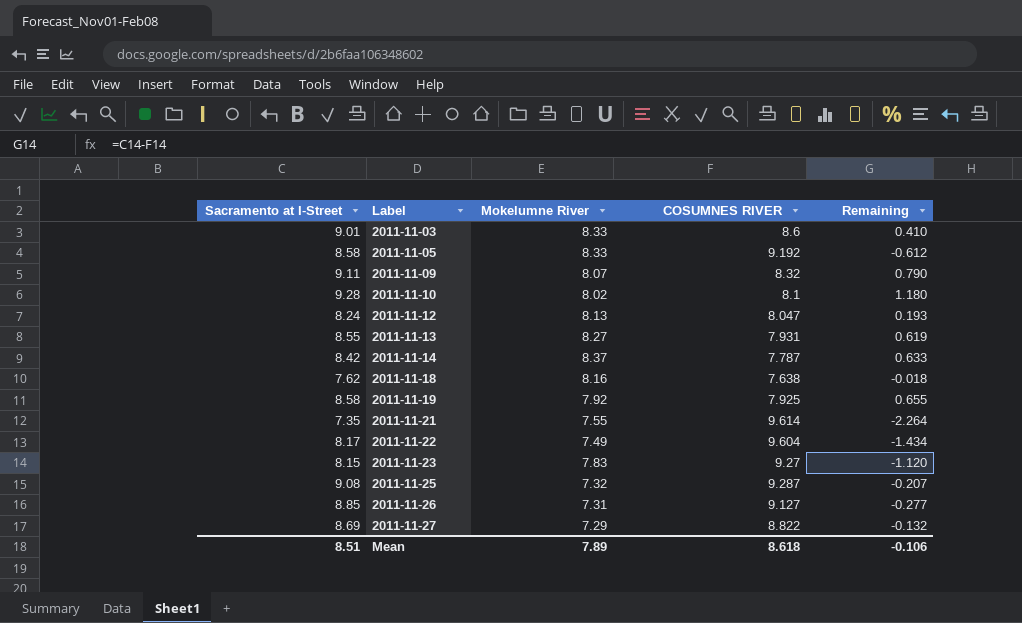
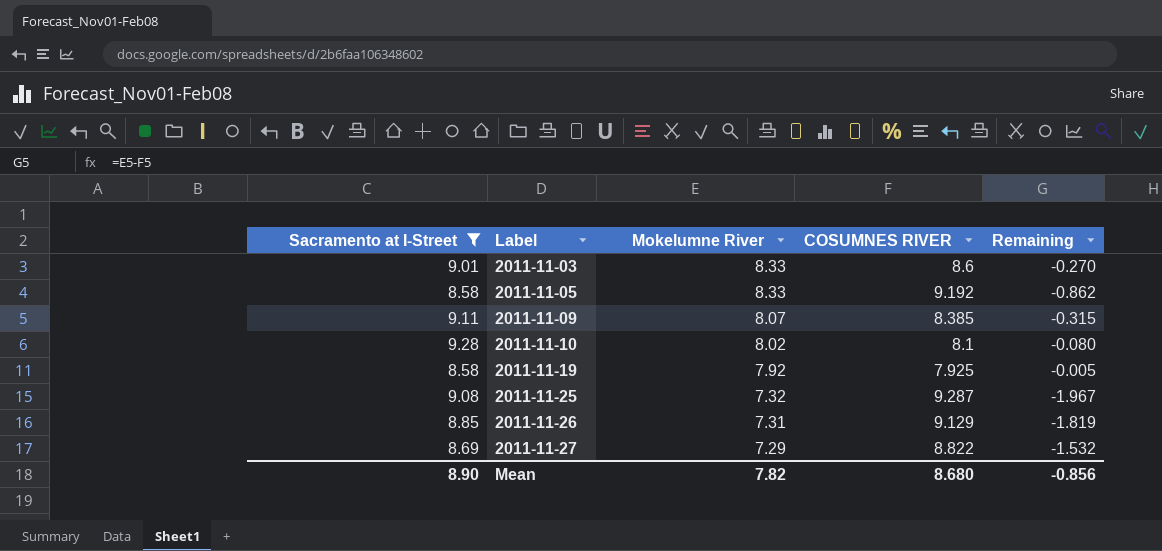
filter: none -> Sacramento at I-Street >= 8.58
column Remaining | formula: [Sacramento at I-Street] - [COSUMNES RIVER] -> [Mokelumne River] - [COSUMNES RIVER]
2011-11-09 | COSUMNES RIVER: 8.32 -> 8.385
2011-11-26 | COSUMNES RIVER: 9.127 -> 9.129
Mean | Sacramento at I-Street: 8.51 -> 8.90
Mean | Mokelumne River: 7.89 -> 7.82
Mean | COSUMNES RIVER: 8.618 -> 8.680
Mean | Remaining: -0.106 -> -0.856

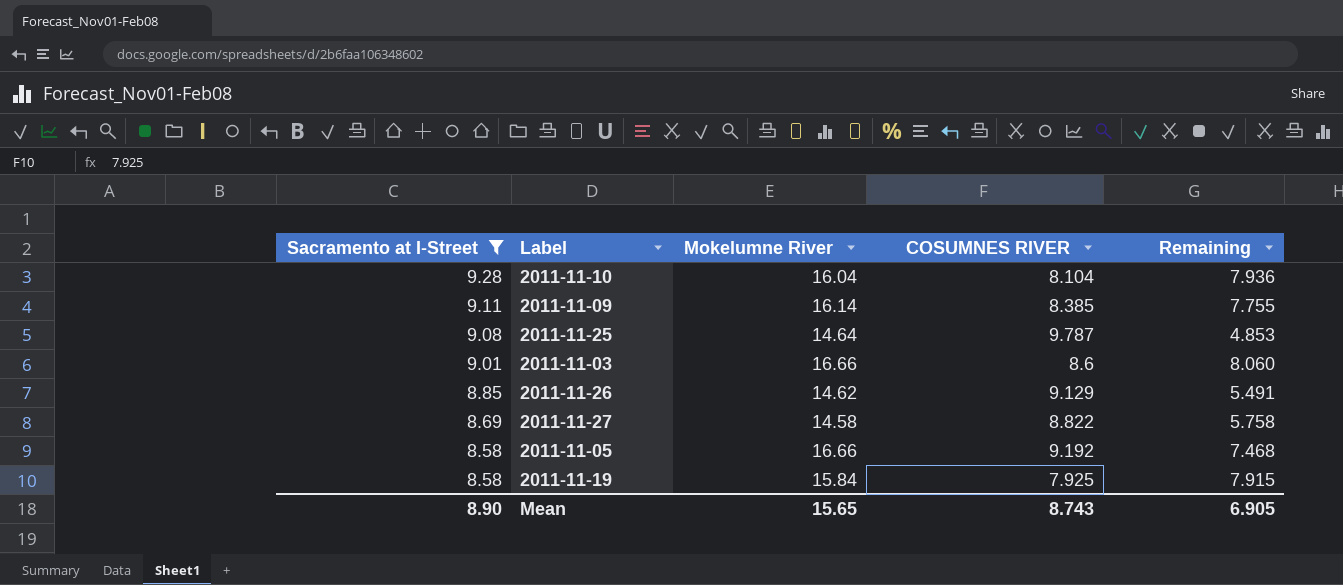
row order: Label ascending -> Sacramento at I-Street descending
2011-11-10 | Mokelumne River: 8.02 -> 16.04
2011-11-10 | COSUMNES RIVER: 8.1 -> 8.104
2011-11-10 | Remaining: -0.080 -> 7.936
2011-11-09 | Mokelumne River: 8.07 -> 16.14
2011-11-09 | Remaining: -0.315 -> 7.755
2011-11-25 | Mokelumne River: 7.32 -> 14.64
2011-11-25 | COSUMNES RIVER: 9.287 -> 9.787
2011-11-25 | Remaining: -1.967 -> 4.853
2011-11-03 | Mokelumne River: 8.33 -> 16.66
2011-11-03 | Remaining: -0.270 -> 8.060
2011-11-26 | Mokelumne River: 7.31 -> 14.62
2011-11-26 | Remaining: -1.819 -> 5.491
2011-11-27 | Mokelumne River: 7.29 -> 14.58
2011-11-27 | Remaining: -1.532 -> 5.758
2011-11-05 | Mokelumne River: 8.33 -> 16.66
2011-11-05 | Remaining: -0.862 -> 7.468
2011-11-19 | Mokelumne River: 7.92 -> 15.84
2011-11-19 | Remaining: -0.005 -> 7.915
Mean | Mokelumne River: 7.82 -> 15.65
Mean | COSUMNES RIVER: 8.680 -> 8.743
Mean | Remaining: -0.856 -> 6.905

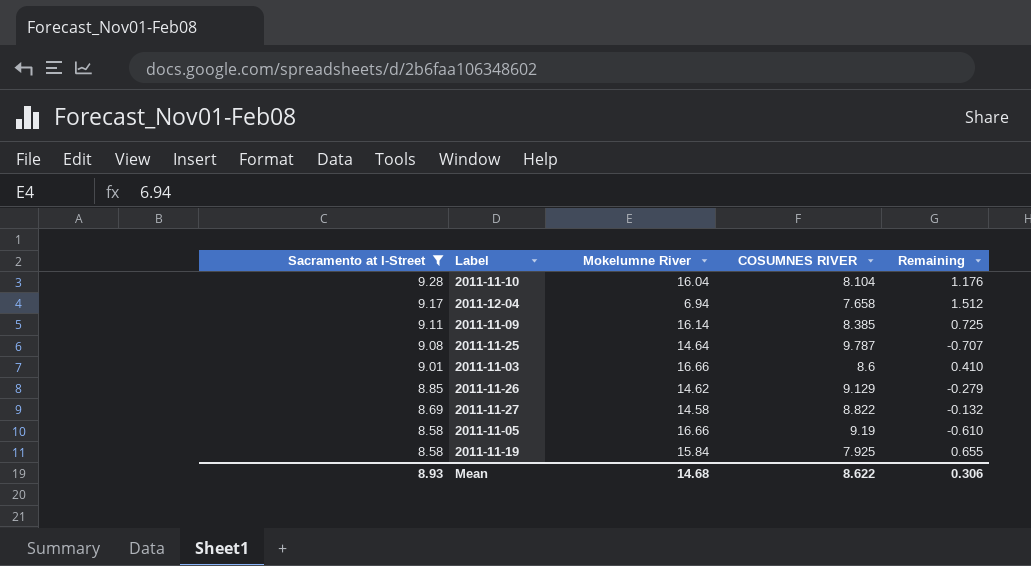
column Remaining | formula: [Mokelumne River] - [COSUMNES RIVER] -> [Sacramento at I-Street] - [COSUMNES RIVER]
row 2011-12-04: none -> 9.17 | 6.94 | 7.658 | 1.512
2011-11-05 | COSUMNES RIVER: 9.192 -> 9.19
Mean | Sacramento at I-Street: 8.90 -> 8.93
Mean | Mokelumne River: 15.65 -> 14.68
Mean | COSUMNES RIVER: 8.743 -> 8.622
Mean | Remaining: 6.905 -> 0.306

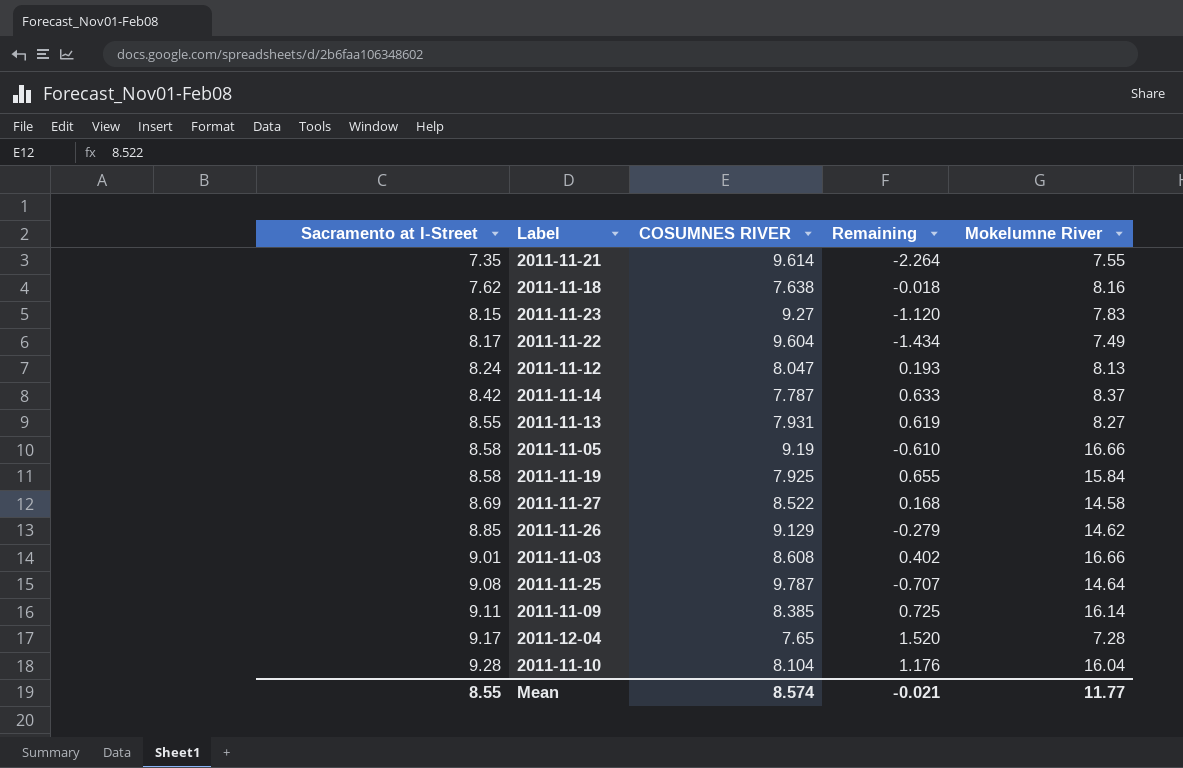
filter: Sacramento at I-Street >= 8.58 -> none
row order: Sacramento at I-Street descending -> Sacramento at I-Street ascending
column Mokelumne River | position: 3 -> 5
2011-11-27 | COSUMNES RIVER: 8.822 -> 8.522
2011-11-27 | Remaining: -0.132 -> 0.168
2011-11-03 | COSUMNES RIVER: 8.6 -> 8.608
2011-11-03 | Remaining: 0.410 -> 0.402
2011-12-04 | COSUMNES RIVER: 7.658 -> 7.65
2011-12-04 | Remaining: 1.512 -> 1.520
2011-12-04 | Mokelumne River: 6.94 -> 7.28
Mean | Sacramento at I-Street: 8.93 -> 8.55
Mean | COSUMNES RIVER: 8.622 -> 8.574
Mean | Remaining: 0.306 -> -0.021
Mean | Mokelumne River: 14.68 -> 11.77

